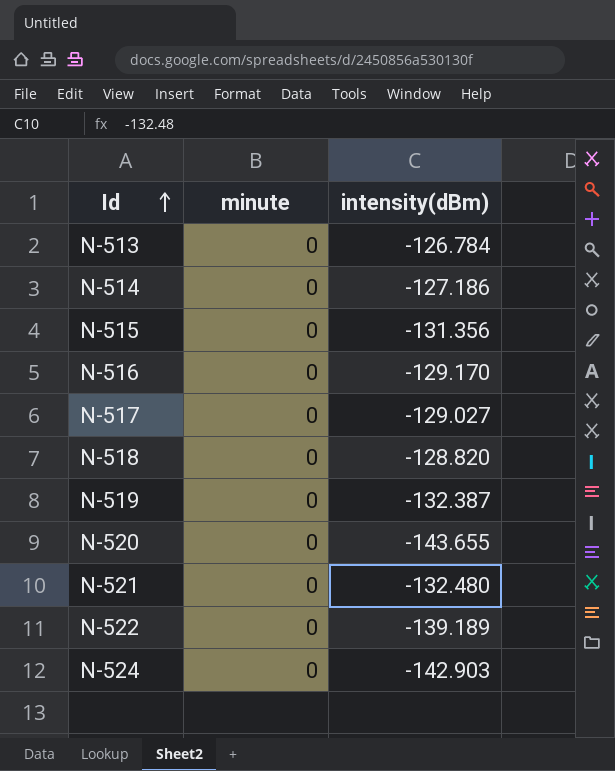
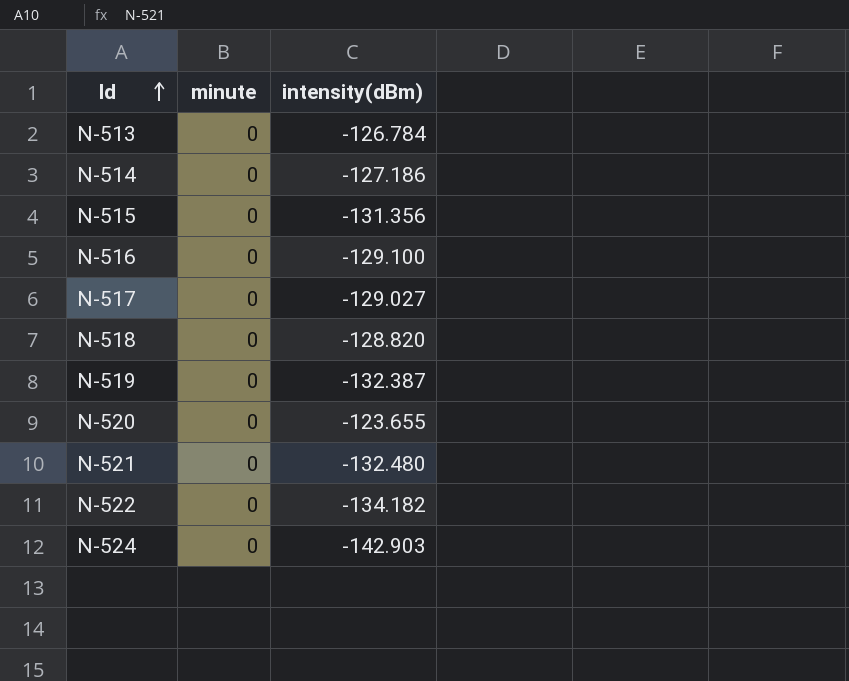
N-516 | intensity(dBm): -129.170 -> -129.100
N-520 | intensity(dBm): -143.655 -> -123.655
N-522 | intensity(dBm): -139.189 -> -134.182

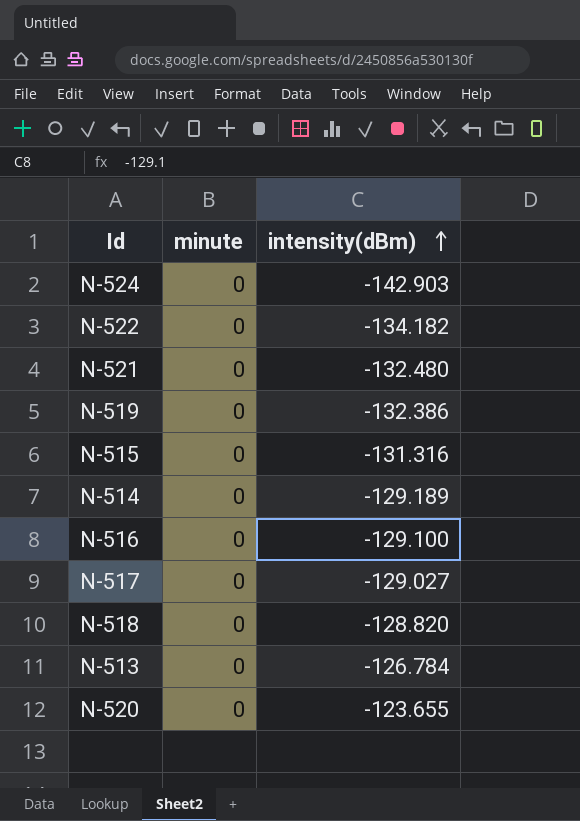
row order: Id ascending -> intensity(dBm) ascending
N-519 | intensity(dBm): -132.387 -> -132.386
N-515 | intensity(dBm): -131.356 -> -131.316
N-514 | intensity(dBm): -127.186 -> -129.189

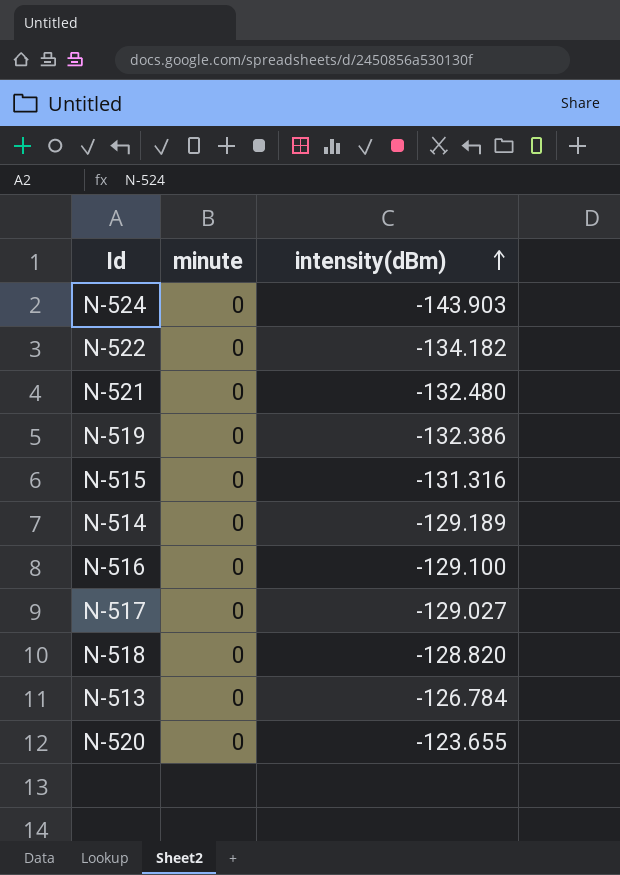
N-524 | intensity(dBm): -142.903 -> -143.903

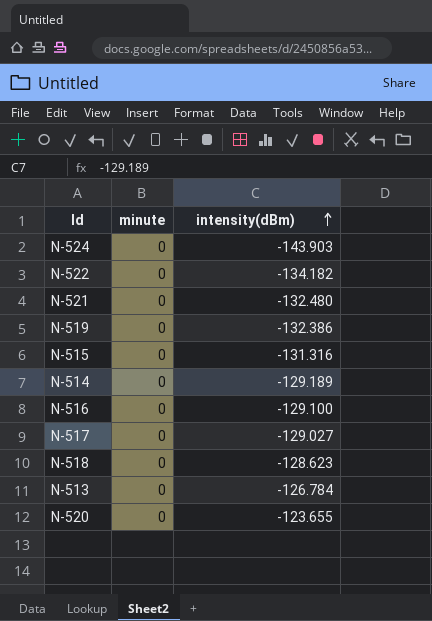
N-518 | intensity(dBm): -128.820 -> -128.623

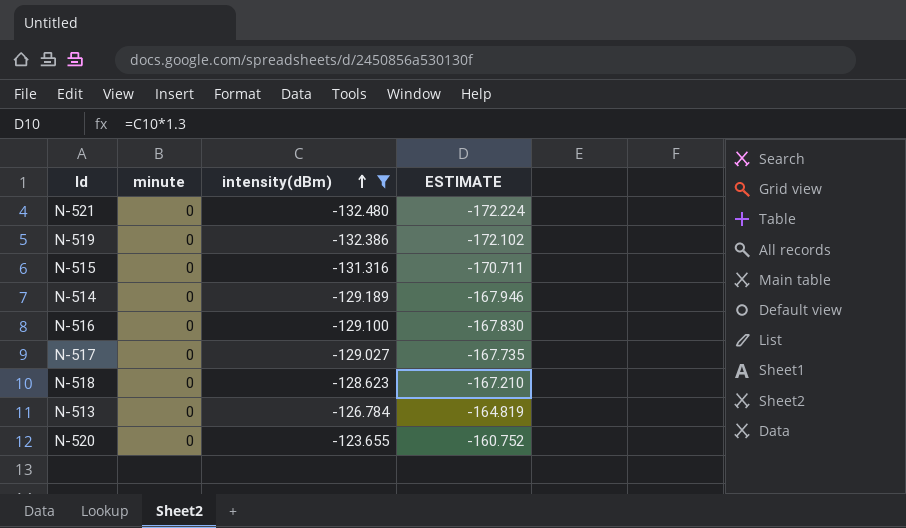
filter: none -> intensity(dBm) >= -132.480
column ESTIMATE | formula: none -> [intensity(dBm)] * 1.3

